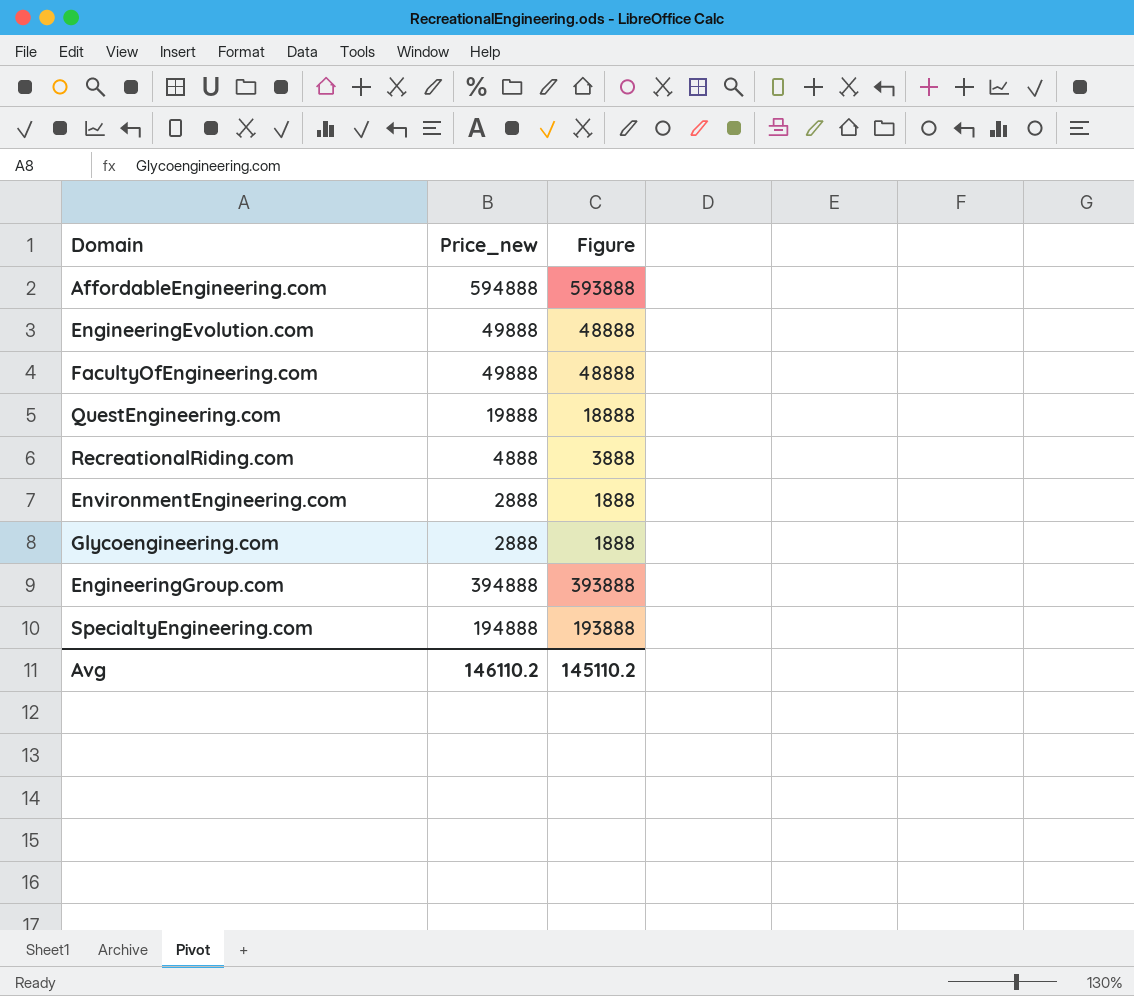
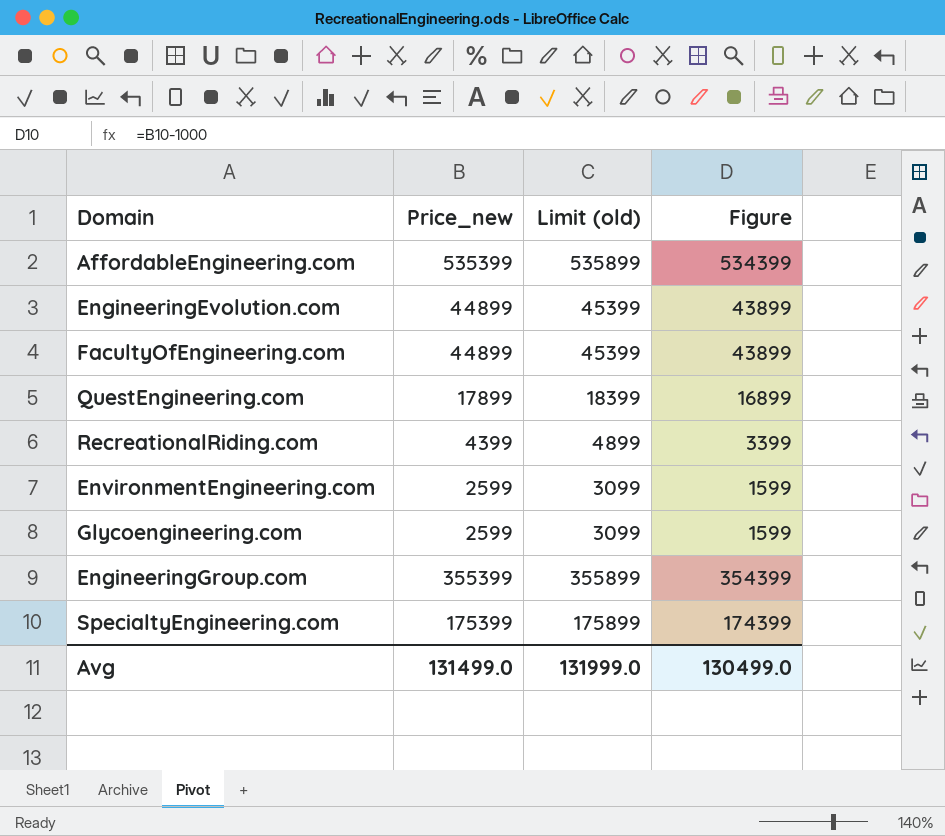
column Limit (old) | formula: none -> [Price_new] + 500
AffordableEngineering.com | Price_new: 594888 -> 535399
AffordableEngineering.com | Figure: 593888 -> 534399
EngineeringEvolution.com | Price_new: 49888 -> 44899
EngineeringEvolution.com | Figure: 48888 -> 43899
FacultyOfEngineering.com | Price_new: 49888 -> 44899
FacultyOfEngineering.com | Figure: 48888 -> 43899
QuestEngineering.com | Price_new: 19888 -> 17899
QuestEngineering.com | Figure: 18888 -> 16899
RecreationalRiding.com | Price_new: 4888 -> 4399
RecreationalRiding.com | Figure: 3888 -> 3399
EnvironmentEngineering.com | Price_new: 2888 -> 2599
EnvironmentEngineering.com | Figure: 1888 -> 1599
Glycoengineering.com | Price_new: 2888 -> 2599
Glycoengineering.com | Figure: 1888 -> 1599
EngineeringGroup.com | Price_new: 394888 -> 355399
EngineeringGroup.com | Figure: 393888 -> 354399
SpecialtyEngineering.com | Price_new: 194888 -> 175399
SpecialtyEngineering.com | Figure: 193888 -> 174399
Avg | Price_new: 146110.2 -> 131499.0
Avg | Figure: 145110.2 -> 130499.0

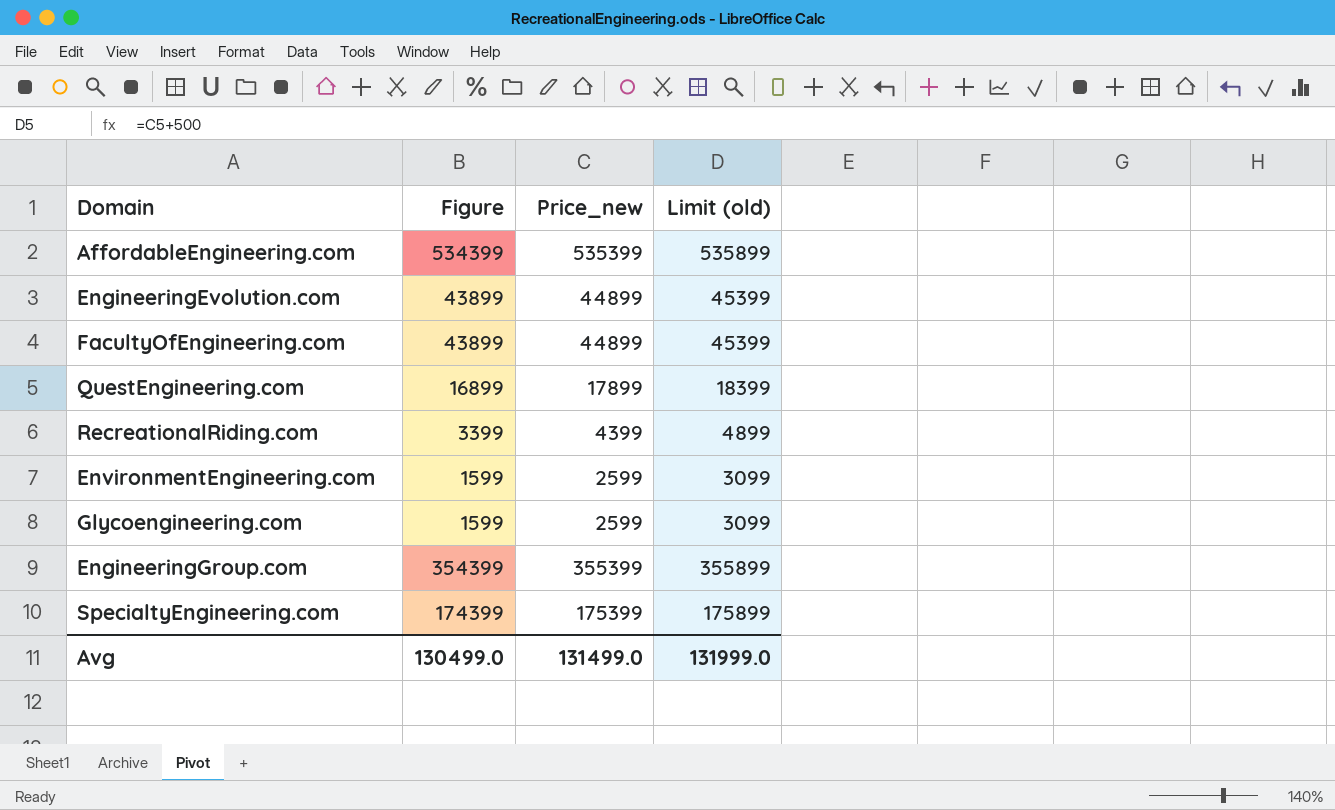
column Figure | position: 4 -> 2

